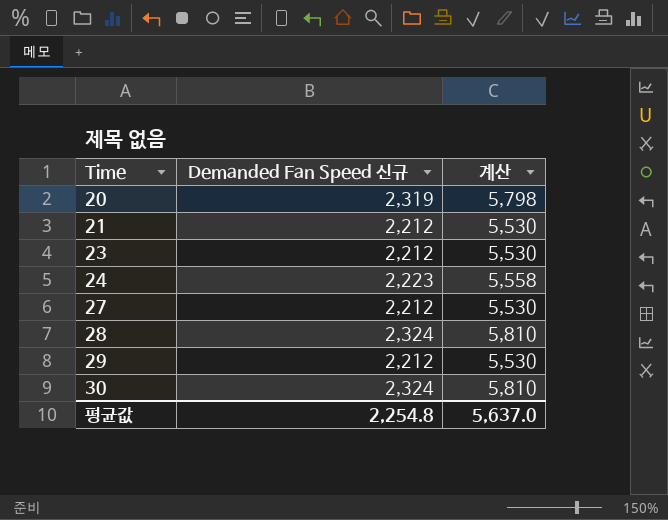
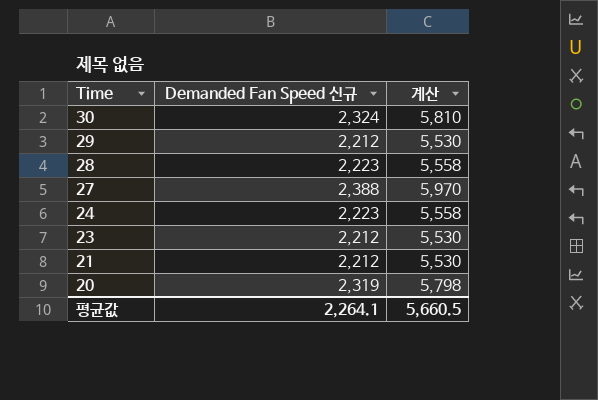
row order: Time ascending -> Time descending
28 | Demanded Fan Speed 신규: 2,324 -> 2,223
28 | 계산: 5,810 -> 5,558
27 | Demanded Fan Speed 신규: 2,212 -> 2,388
27 | 계산: 5,530 -> 5,970
평균값 | Demanded Fan Speed 신규: 2,254.8 -> 2,264.1
평균값 | 계산: 5,637.0 -> 5,660.5

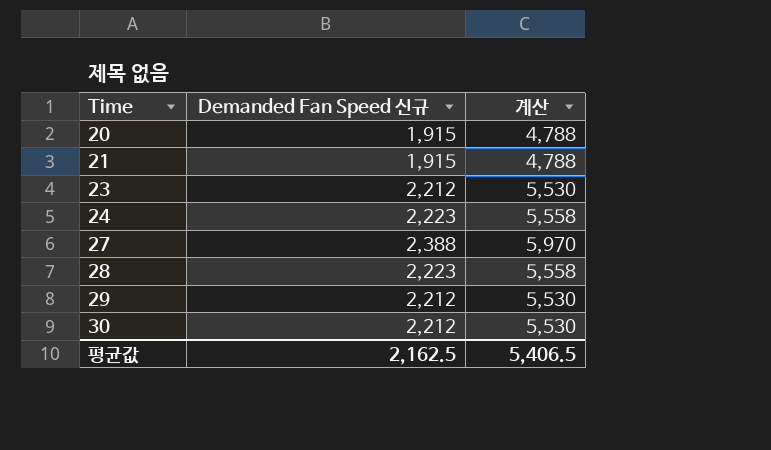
row order: Time descending -> Time ascending
20 | Demanded Fan Speed 신규: 2,319 -> 1,915
20 | 계산: 5,798 -> 4,788
21 | Demanded Fan Speed 신규: 2,212 -> 1,915
21 | 계산: 5,530 -> 4,788
30 | Demanded Fan Speed 신규: 2,324 -> 2,212
30 | 계산: 5,810 -> 5,530
평균값 | Demanded Fan Speed 신규: 2,264.1 -> 2,162.5
평균값 | 계산: 5,660.5 -> 5,406.5

